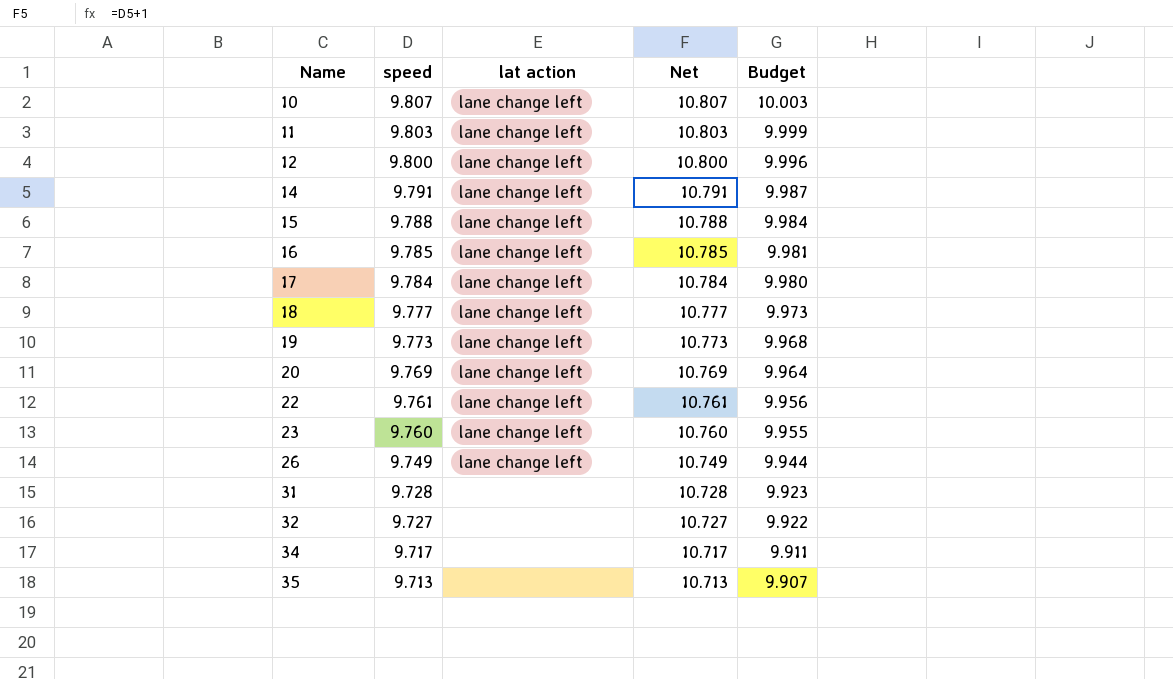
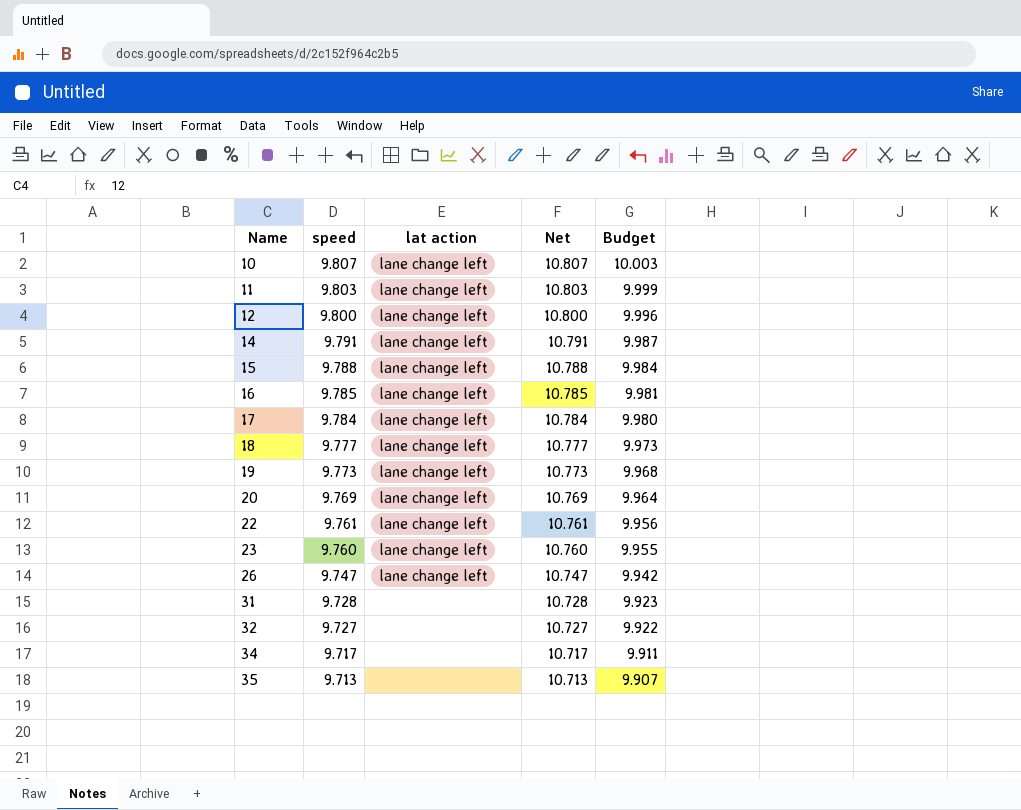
26 | speed: 9.749 -> 9.747
26 | Net: 10.749 -> 10.747
26 | Budget: 9.944 -> 9.942

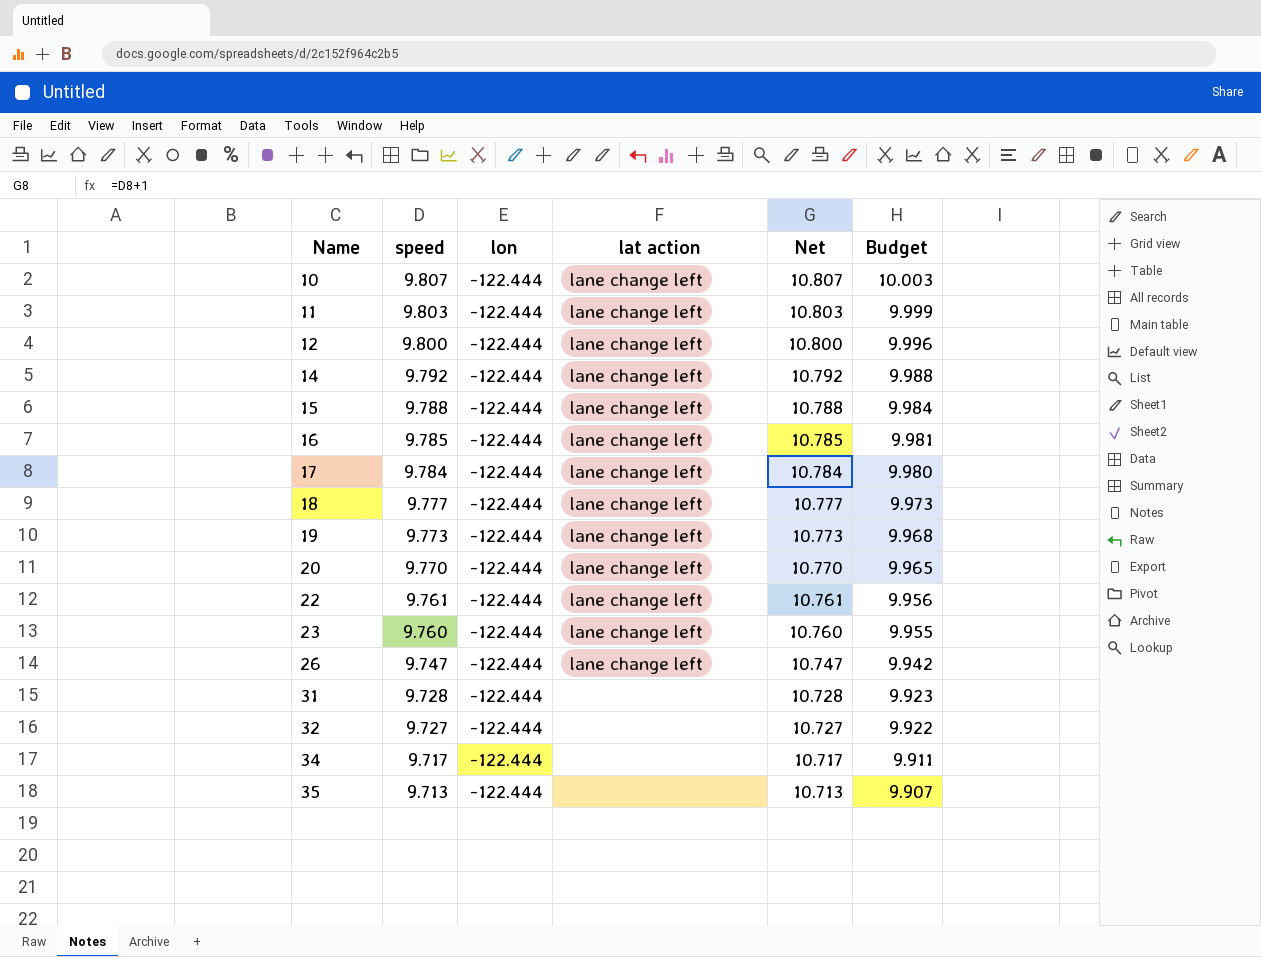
column lon | position: none -> 3
14 | speed: 9.791 -> 9.792
14 | Net: 10.791 -> 10.792
14 | Budget: 9.987 -> 9.988
20 | speed: 9.769 -> 9.770
20 | Net: 10.769 -> 10.770
20 | Budget: 9.964 -> 9.965

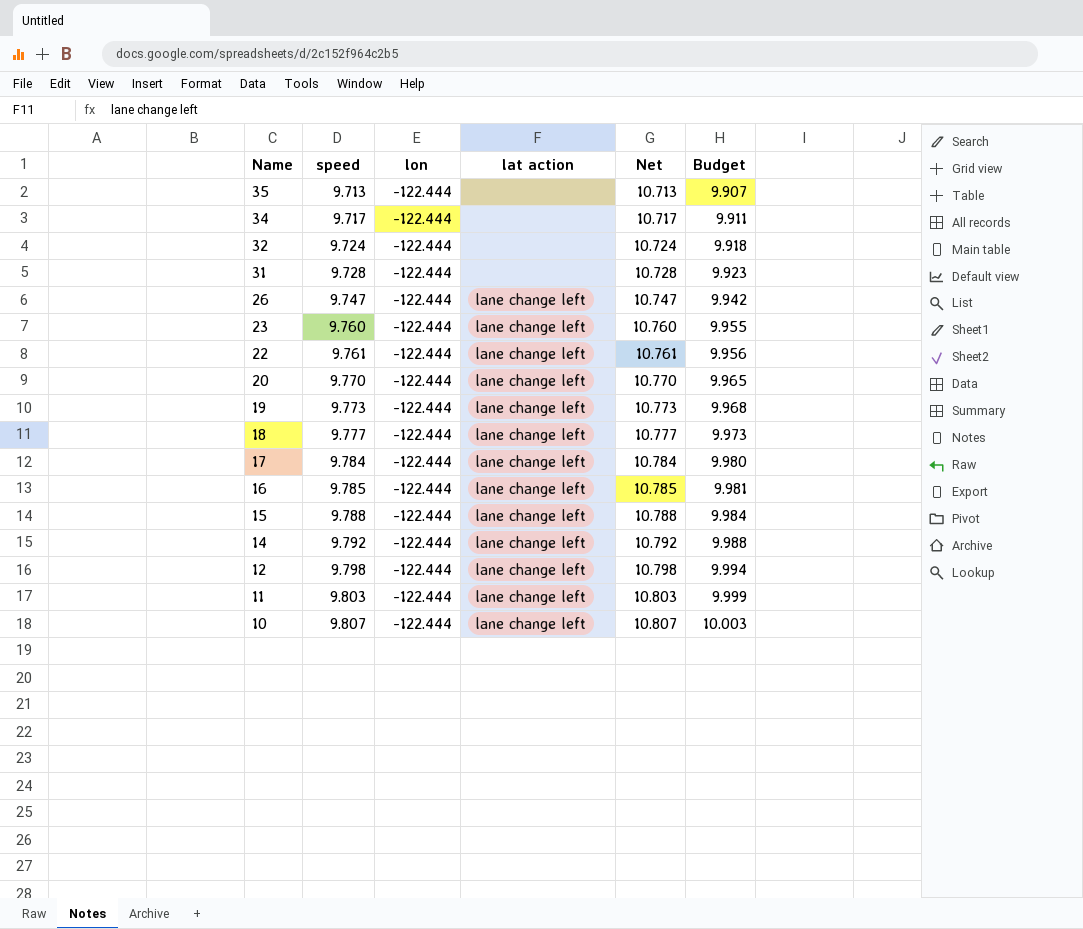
row order: Name ascending -> Name descending
32 | speed: 9.727 -> 9.724
32 | Net: 10.727 -> 10.724
32 | Budget: 9.922 -> 9.918
12 | speed: 9.800 -> 9.798
12 | Net: 10.800 -> 10.798
12 | Budget: 9.996 -> 9.994

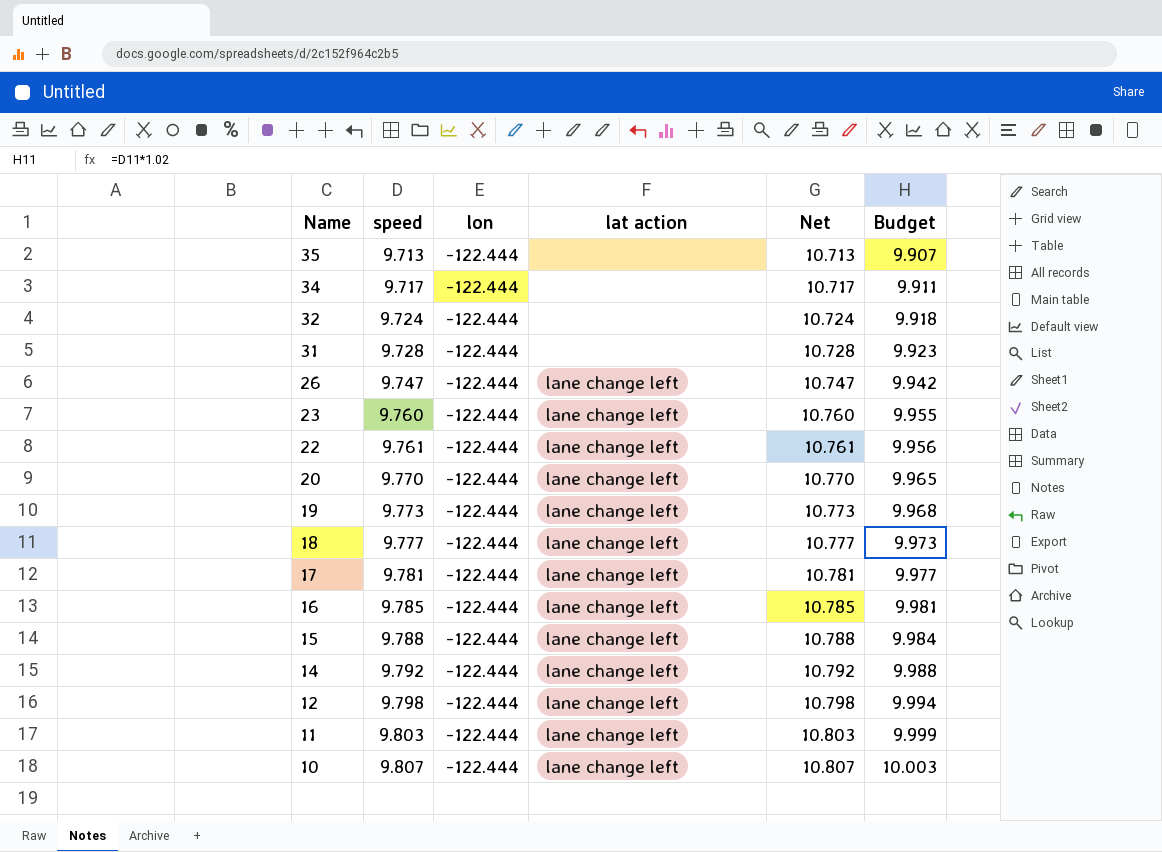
17 | speed: 9.784 -> 9.781
17 | Net: 10.784 -> 10.781
17 | Budget: 9.980 -> 9.977

